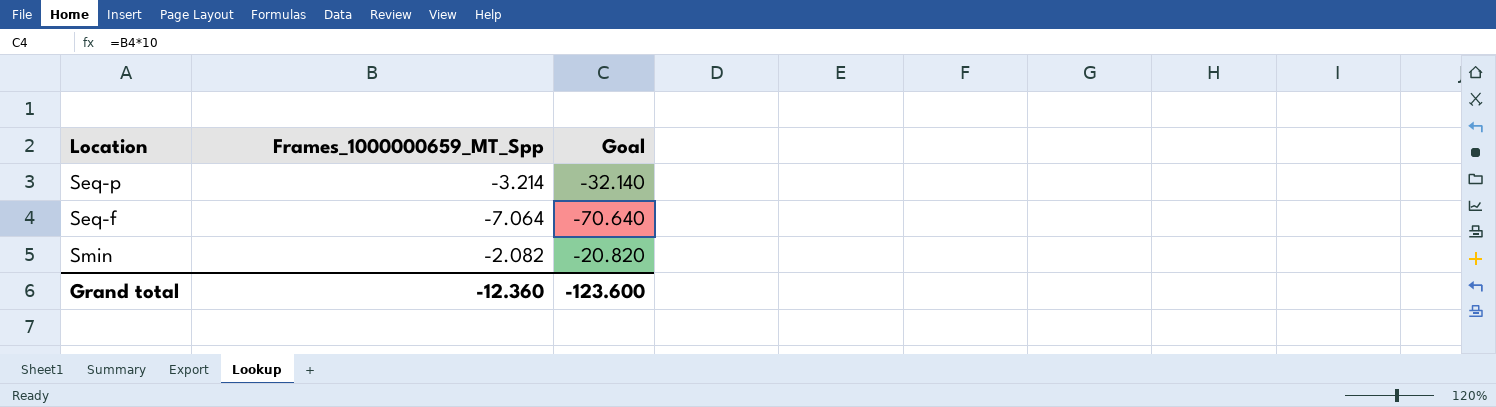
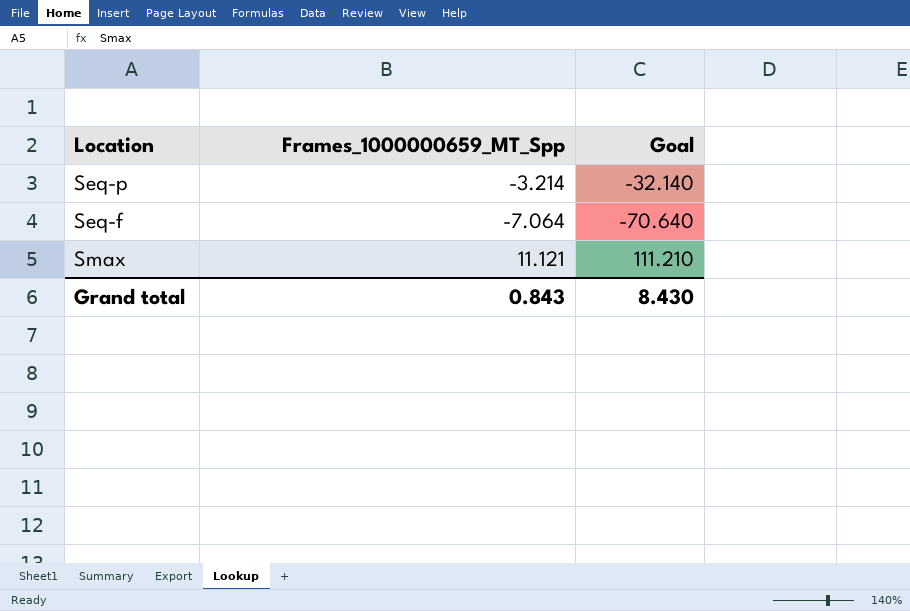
row Smin: -2.082 | -20.820 -> none
row Smax: none -> 11.121 | 111.210
Grand total | Frames_1000000659_MT_Spp: -12.360 -> 0.843
Grand total | Goal: -123.600 -> 8.430

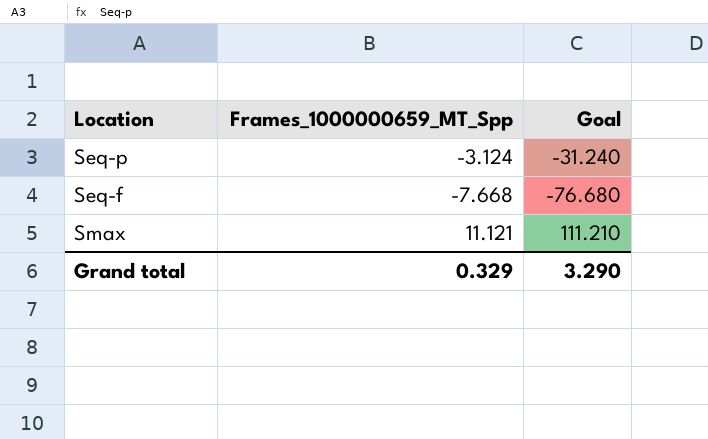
Seq-p | Frames_1000000659_MT_Spp: -3.214 -> -3.124
Seq-p | Goal: -32.140 -> -31.240
Seq-f | Frames_1000000659_MT_Spp: -7.064 -> -7.668
Seq-f | Goal: -70.640 -> -76.680
Grand total | Frames_1000000659_MT_Spp: 0.843 -> 0.329
Grand total | Goal: 8.430 -> 3.290

